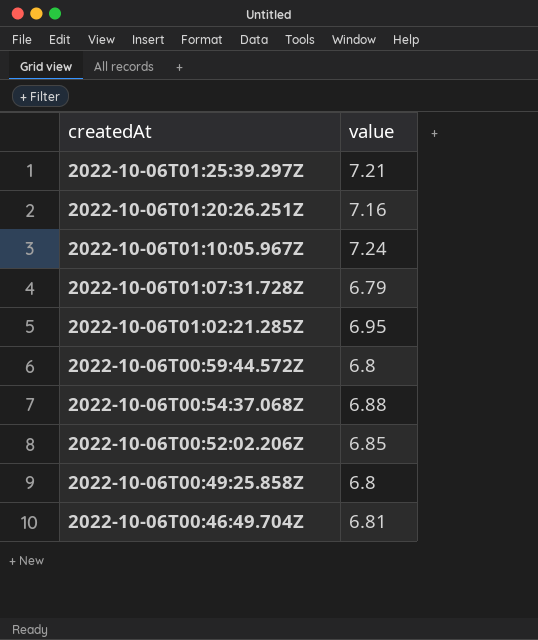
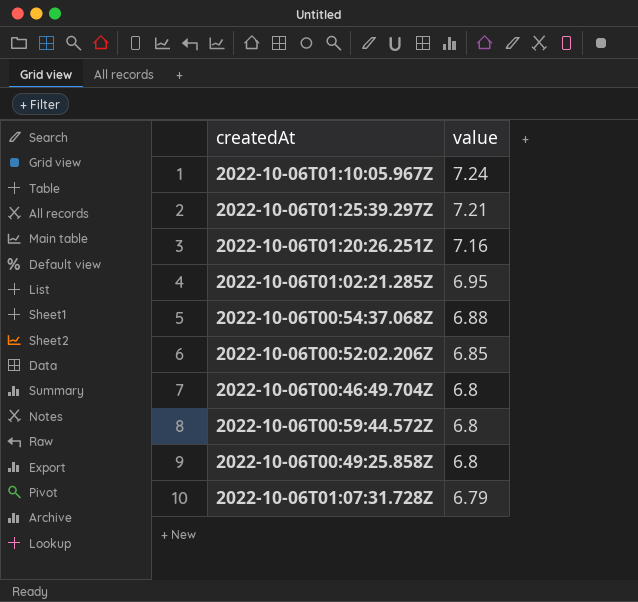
row order: createdAt descending -> value descending
2022-10-06T00:46:49.704Z | value: 6.81 -> 6.8

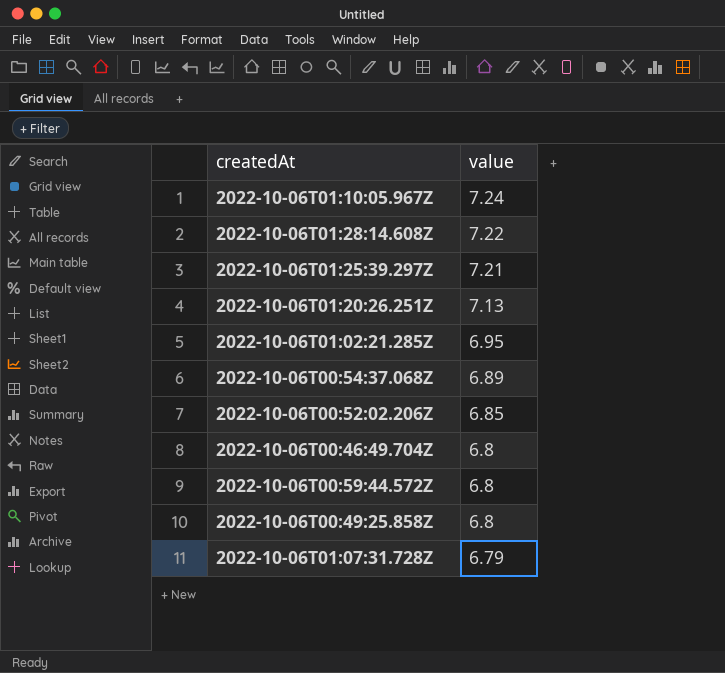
row 2022-10-06T01:28:14.608Z: none -> 7.22
2022-10-06T01:20:26.251Z | value: 7.16 -> 7.13
2022-10-06T00:54:37.068Z | value: 6.88 -> 6.89

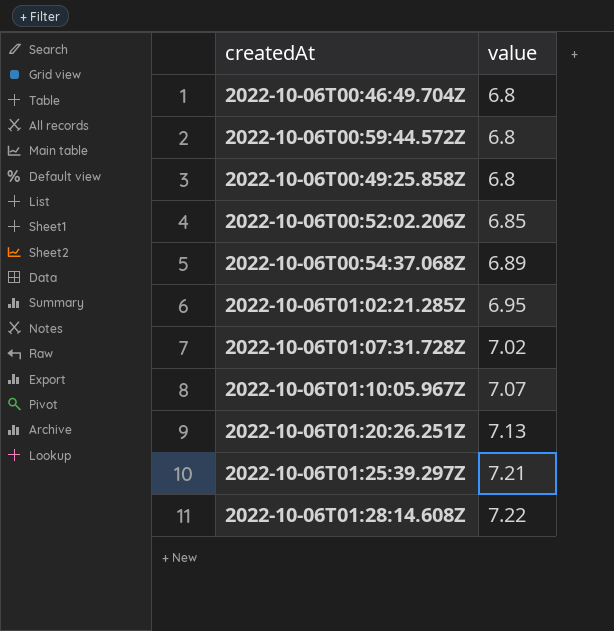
row order: value descending -> value ascending
2022-10-06T01:07:31.728Z | value: 6.79 -> 7.02
2022-10-06T01:10:05.967Z | value: 7.24 -> 7.07

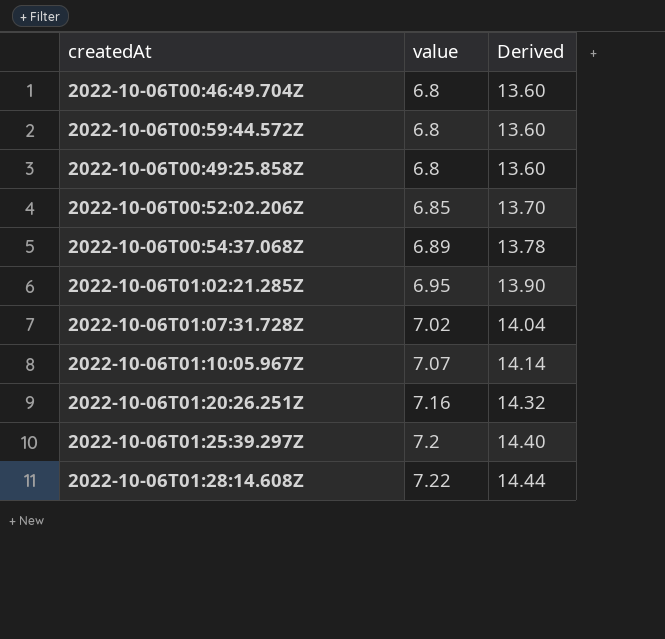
column Derived | formula: none -> [value] * 2
2022-10-06T01:20:26.251Z | value: 7.13 -> 7.16
2022-10-06T01:25:39.297Z | value: 7.21 -> 7.2

